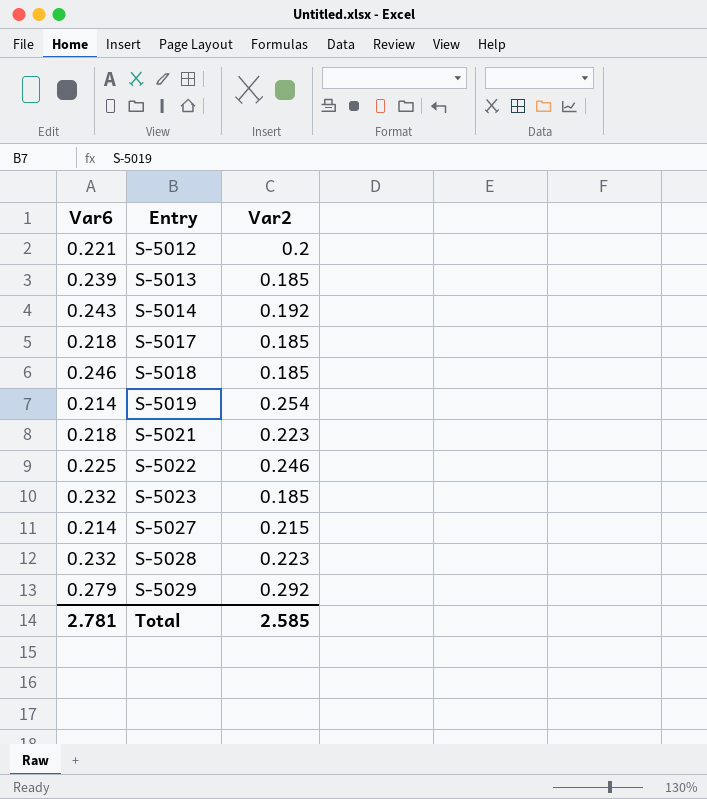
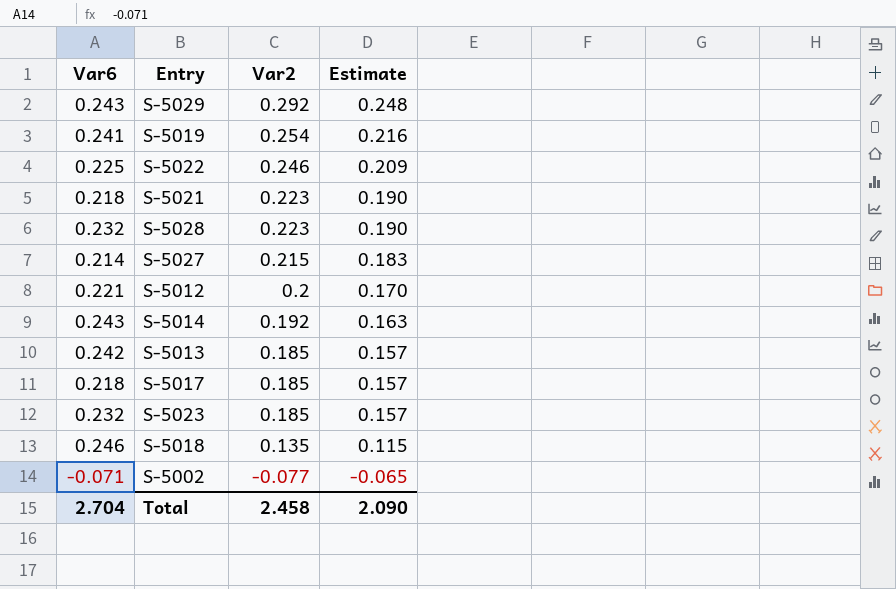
row order: Entry ascending -> Var2 descending
column Estimate | formula: none -> [Var2] * 0.85
S-5029 | Var6: 0.279 -> 0.243
S-5019 | Var6: 0.214 -> 0.241
S-5013 | Var6: 0.239 -> 0.242
S-5018 | Var2: 0.185 -> 0.135
row S-5002: none -> -0.071 | -0.077 | -0.065
Total | Var6: 2.781 -> 2.704
Total | Var2: 2.585 -> 2.458

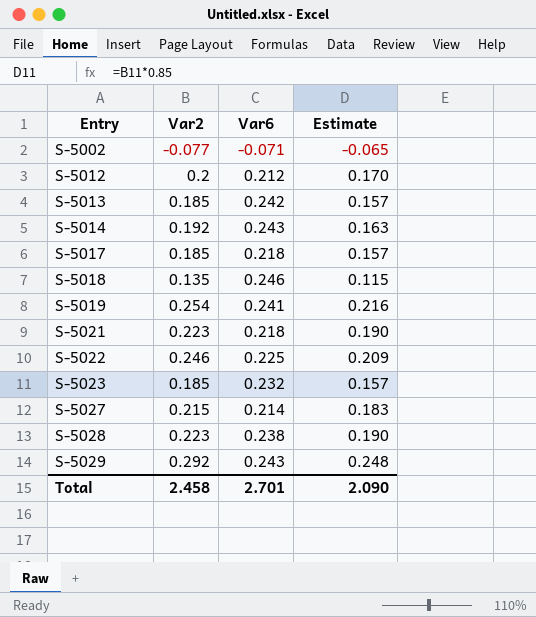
row order: Var2 descending -> Entry ascending
column Var6 | position: 1 -> 3
S-5012 | Var6: 0.221 -> 0.212
S-5028 | Var6: 0.232 -> 0.238
Total | Var6: 2.704 -> 2.701

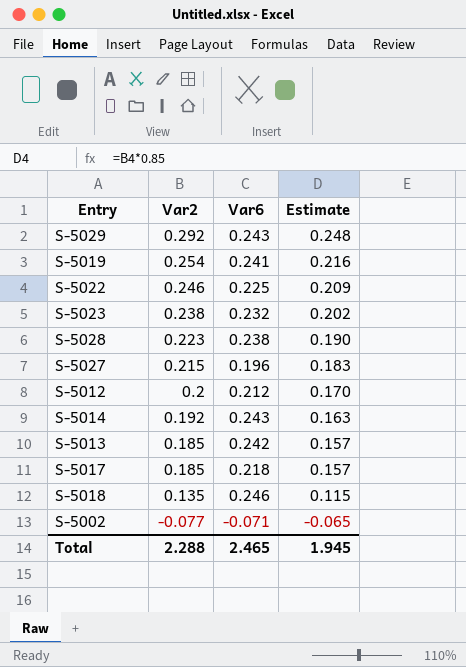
row order: Entry ascending -> Var2 descending
row S-5021: 0.223 | 0.218 | 0.190 -> none
S-5023 | Var2: 0.185 -> 0.238
S-5023 | Estimate: 0.157 -> 0.202
S-5027 | Var6: 0.214 -> 0.196
Total | Var2: 2.458 -> 2.288
Total | Var6: 2.701 -> 2.465
Total | Estimate: 2.090 -> 1.945

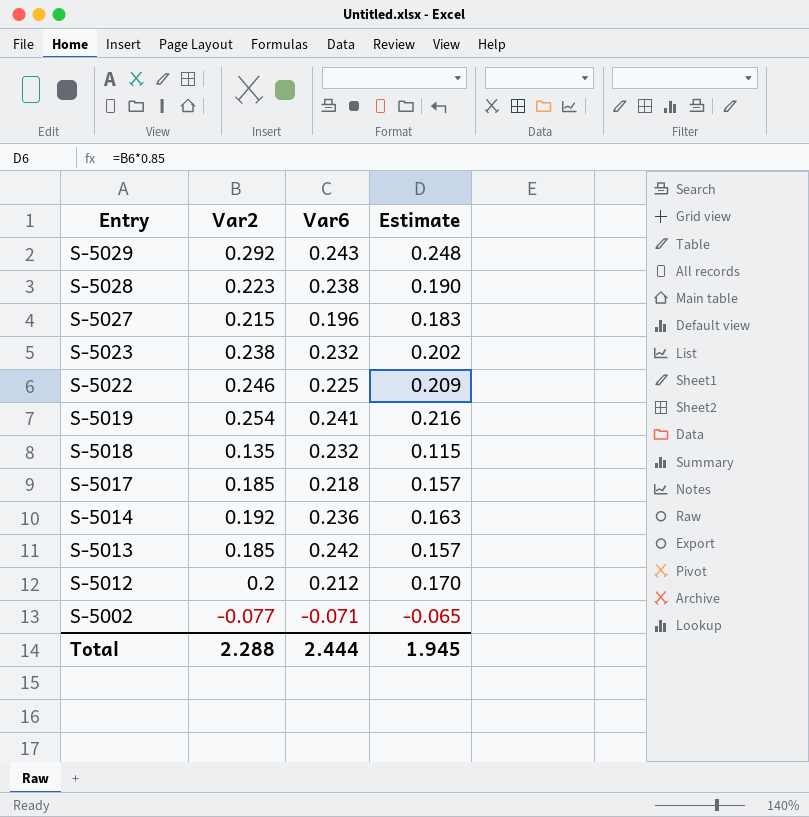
row order: Var2 descending -> Entry descending
S-5018 | Var6: 0.246 -> 0.232
S-5014 | Var6: 0.243 -> 0.236
Total | Var6: 2.465 -> 2.444

